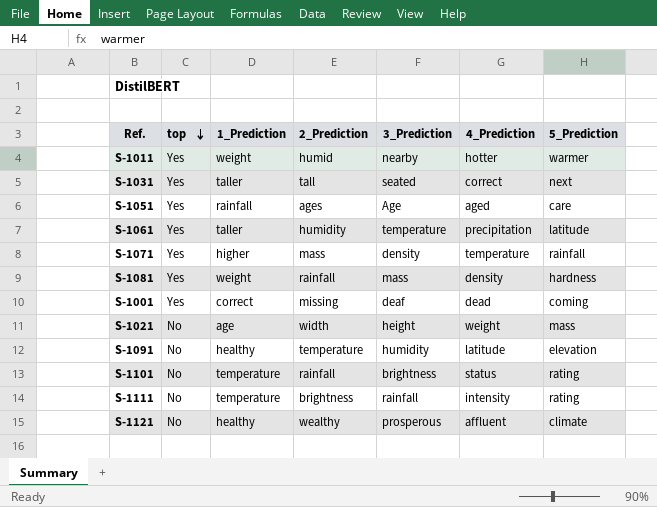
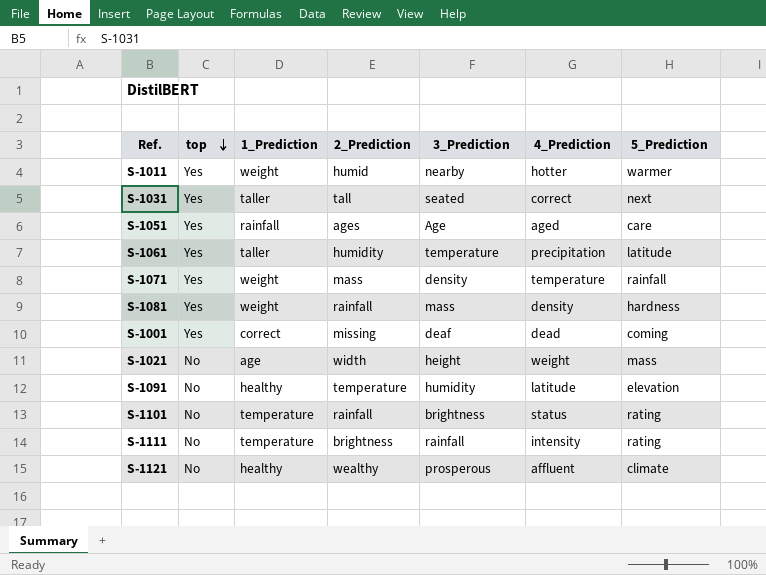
S-1071 | 1_Prediction: higher -> weight

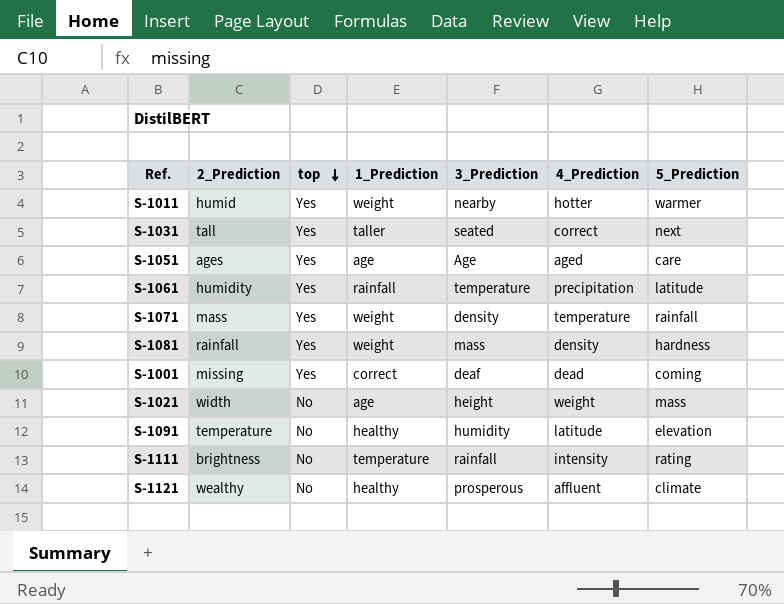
column 2_Prediction | position: 4 -> 2
row S-1101: No | temperature | rainfall | brightness | status | rating -> none
S-1051 | 1_Prediction: rainfall -> age
S-1061 | 1_Prediction: taller -> rainfall

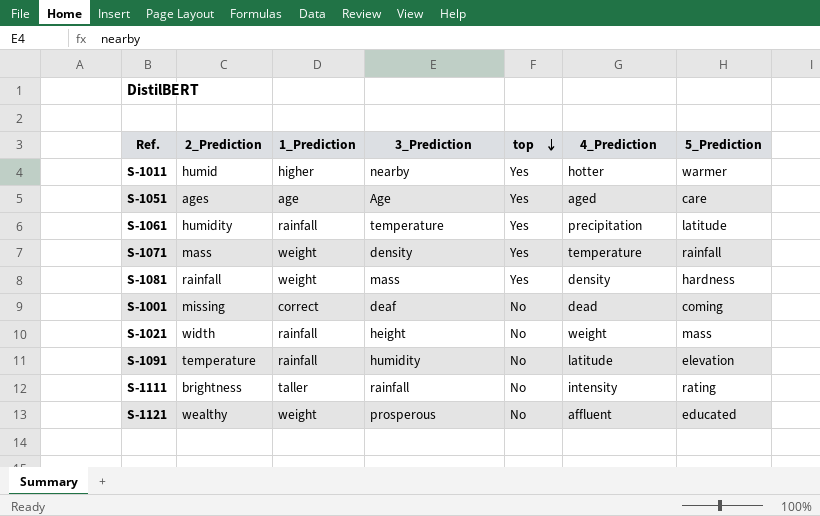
column top | position: 3 -> 5
row S-1031: tall | Yes | taller | seated | correct | next -> none
S-1011 | 1_Prediction: weight -> higher
S-1001 | top: Yes -> No
S-1021 | 1_Prediction: age -> rainfall
S-1091 | 1_Prediction: healthy -> rainfall
S-1111 | 1_Prediction: temperature -> taller
S-1121 | 1_Prediction: healthy -> weight
S-1121 | 5_Prediction: climate -> educated

